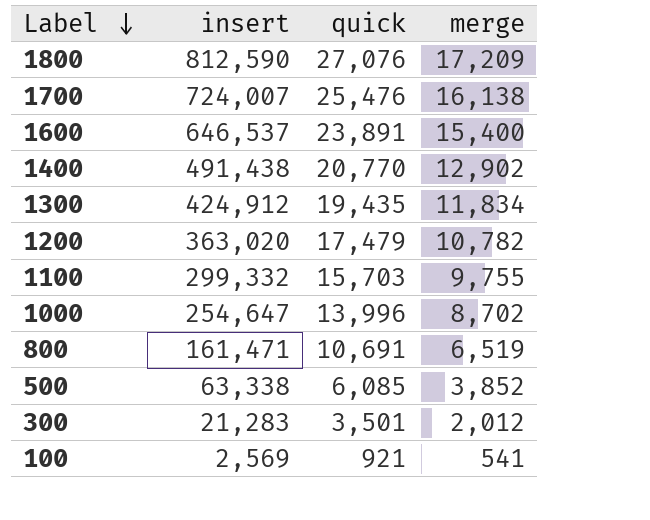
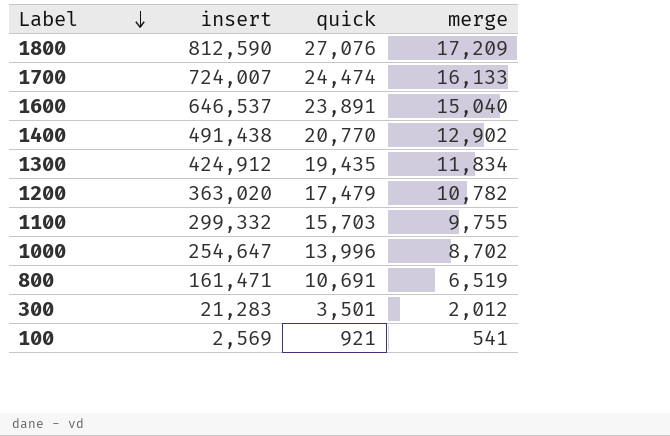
row 500: 63,338 | 6,085 | 3,852 -> none
1700 | quick: 25,476 -> 24,474
1700 | merge: 16,138 -> 16,133
1600 | merge: 15,400 -> 15,040

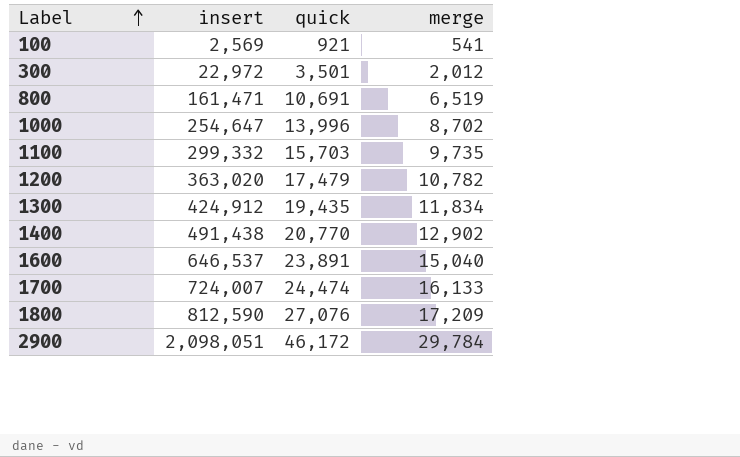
row order: Label descending -> Label ascending
300 | insert: 21,283 -> 22,972
1100 | merge: 9,755 -> 9,735
row 2900: none -> 2,098,051 | 46,172 | 29,784

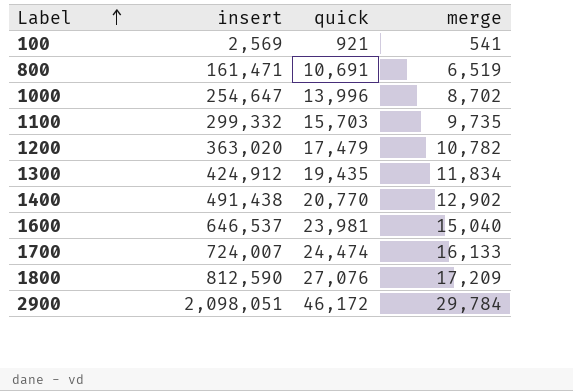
row 300: 22,972 | 3,501 | 2,012 -> none
1600 | quick: 23,891 -> 23,981

